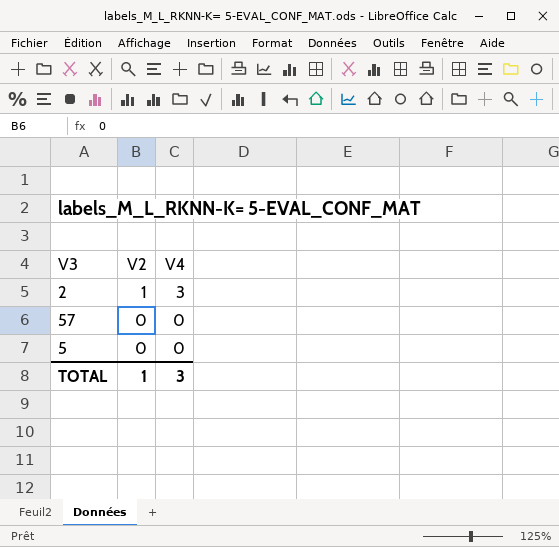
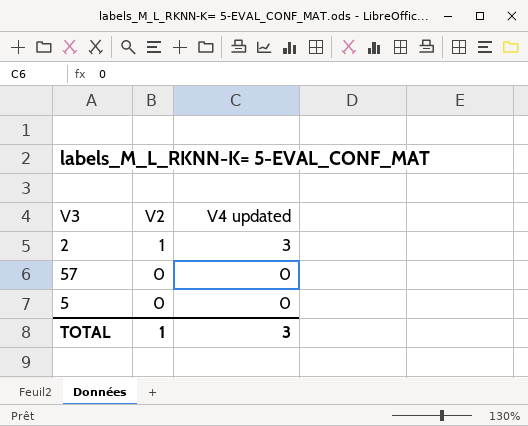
column name: V4 -> V4 updated

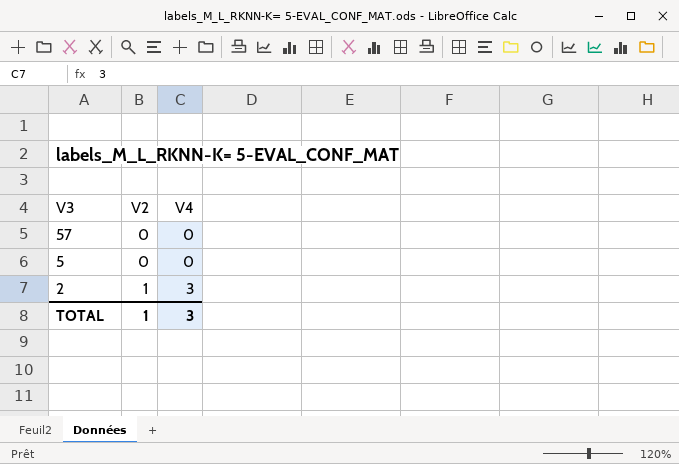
row order: V2 descending -> V3 descending
column name: V4 updated -> V4

